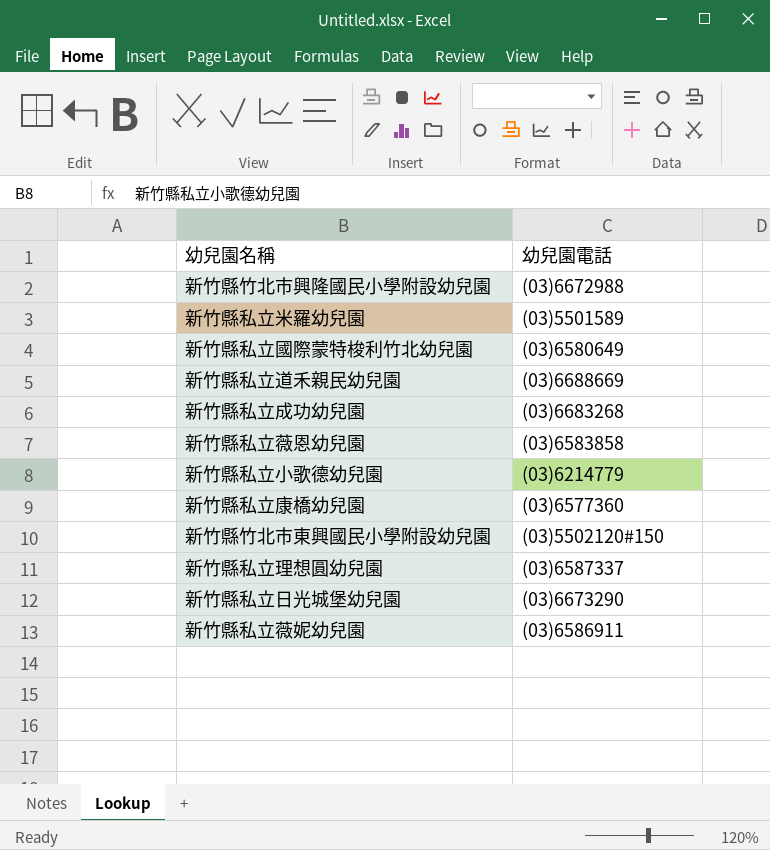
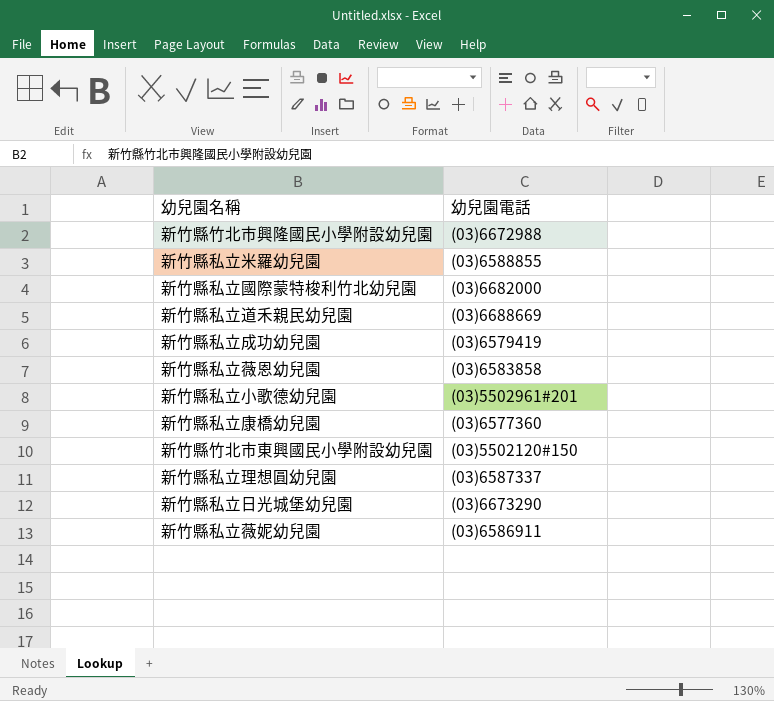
新竹縣私立米羅幼兒園 | 幼兒園電話: (03)5501589 -> (03)6588855
新竹縣私立國際蒙特梭利竹北幼兒園 | 幼兒園電話: (03)6580649 -> (03)6682000
新竹縣私立成功幼兒園 | 幼兒園電話: (03)6683268 -> (03)6579419
新竹縣私立小歌德幼兒園 | 幼兒園電話: (03)6214779 -> (03)5502961#201

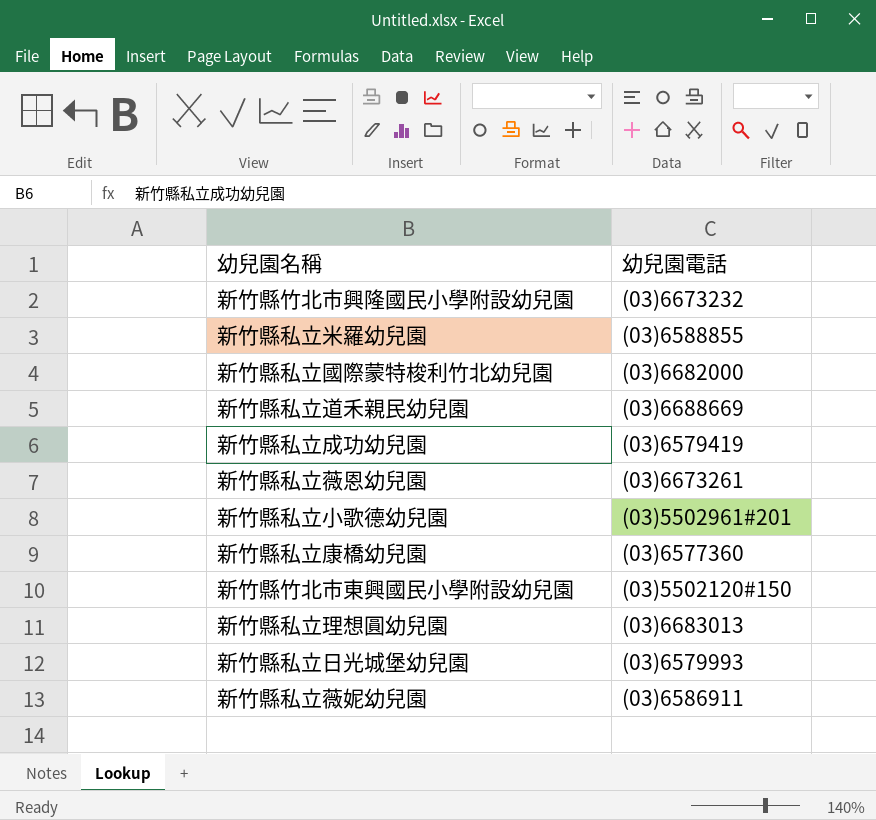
新竹縣竹北市興隆國民小學附設幼兒園 | 幼兒園電話: (03)6672988 -> (03)6673232
新竹縣私立薇恩幼兒園 | 幼兒園電話: (03)6583858 -> (03)6673261
新竹縣私立理想圓幼兒園 | 幼兒園電話: (03)6587337 -> (03)6683013
新竹縣私立日光城堡幼兒園 | 幼兒園電話: (03)6673290 -> (03)6579993

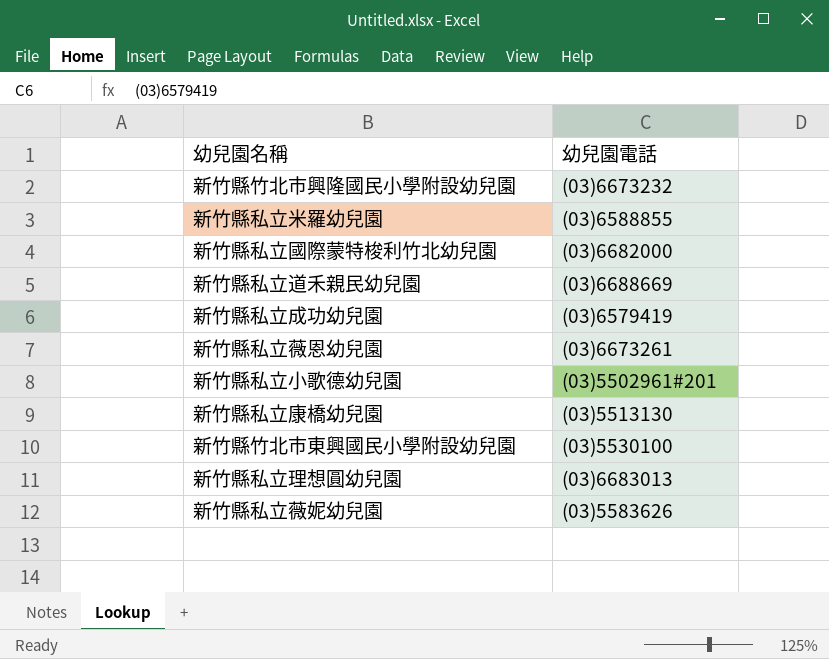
row 新竹縣私立日光城堡幼兒園: (03)6579993 -> none
新竹縣私立康橋幼兒園 | 幼兒園電話: (03)6577360 -> (03)5513130
新竹縣竹北市東興國民小學附設幼兒園 | 幼兒園電話: (03)5502120#150 -> (03)5530100
新竹縣私立薇妮幼兒園 | 幼兒園電話: (03)6586911 -> (03)5583626

